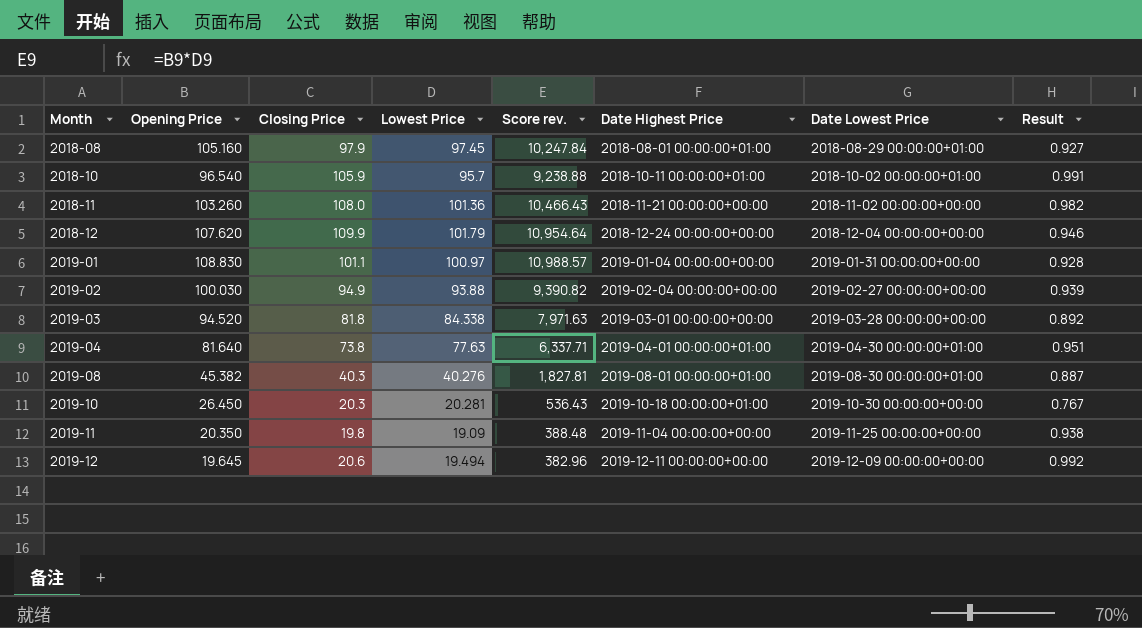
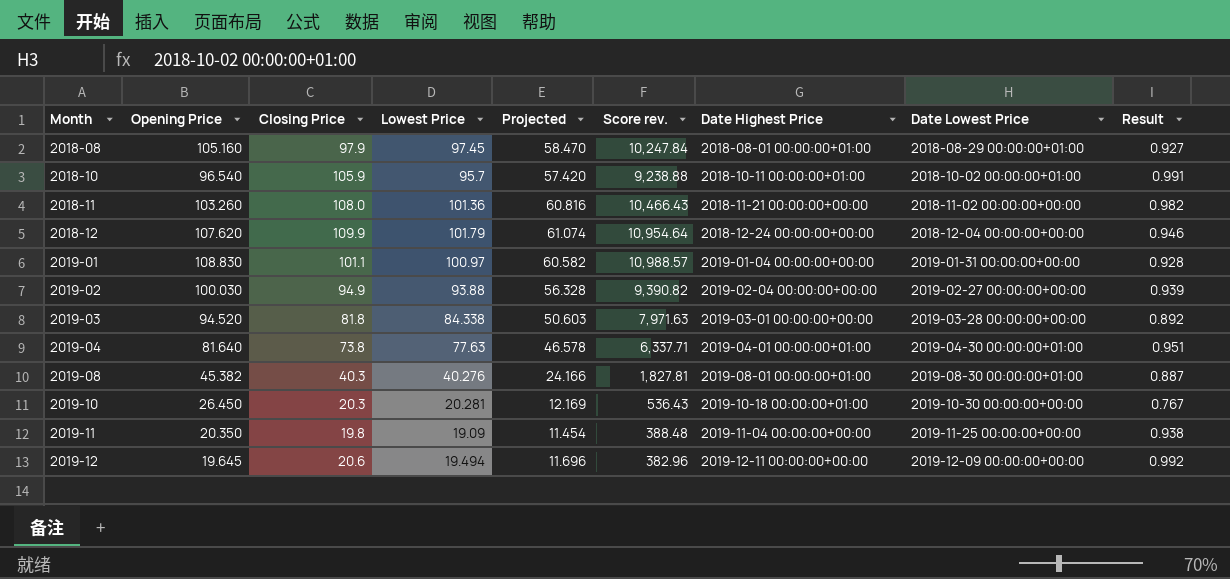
column Projected | formula: none -> [Lowest Price] * 0.6

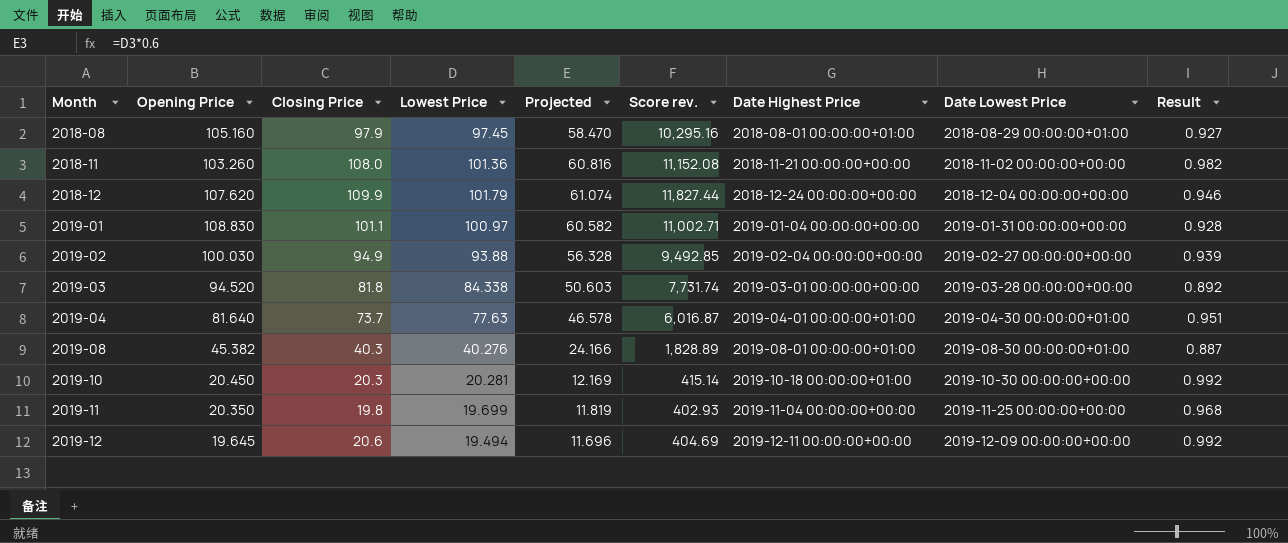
column Score rev. | formula: [Opening Price] * [Lowest Price] -> [Opening Price] * [Closing Price]
row 2018-10: 96.540 | 105.9 | 95.7 | 57.420 | 9,238.88 | 2018-10-11 00:00:00+01:00 | 2018-10-02 00:00:00+01:00 | 0.991 -> none
2019-04 | Closing Price: 73.8 -> 73.7
2019-10 | Opening Price: 26.450 -> 20.450
2019-10 | Result: 0.767 -> 0.992
2019-11 | Lowest Price: 19.09 -> 19.699
2019-11 | Projected: 11.454 -> 11.819
2019-11 | Result: 0.938 -> 0.968

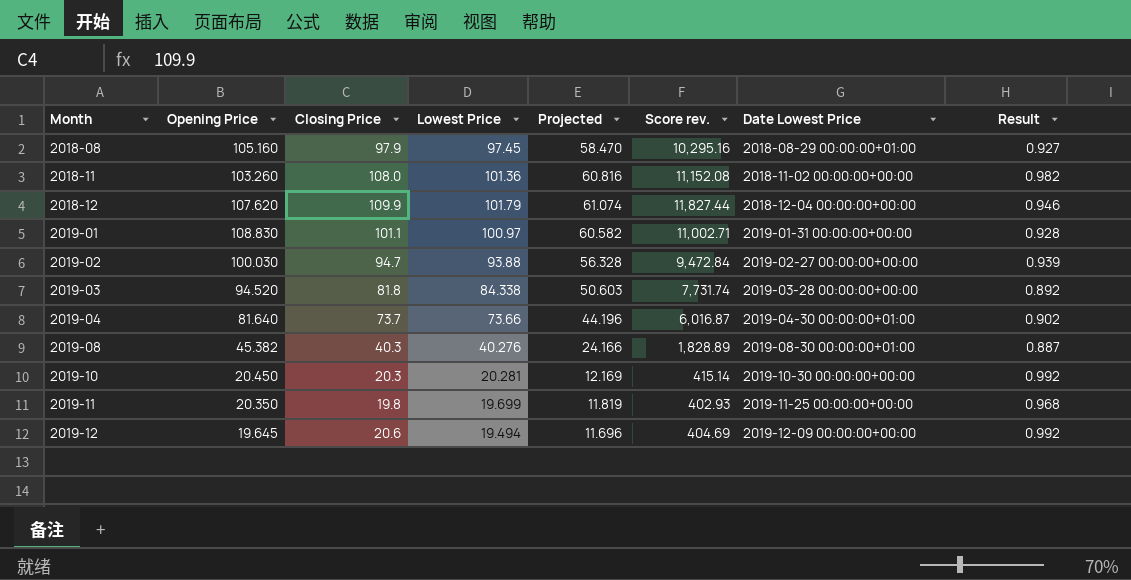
column Date Highest Price | position: 7 -> none
2019-02 | Closing Price: 94.9 -> 94.7
2019-02 | Score rev.: 9,492.85 -> 9,472.84
2019-04 | Lowest Price: 77.63 -> 73.66
2019-04 | Projected: 46.578 -> 44.196
2019-04 | Result: 0.951 -> 0.902

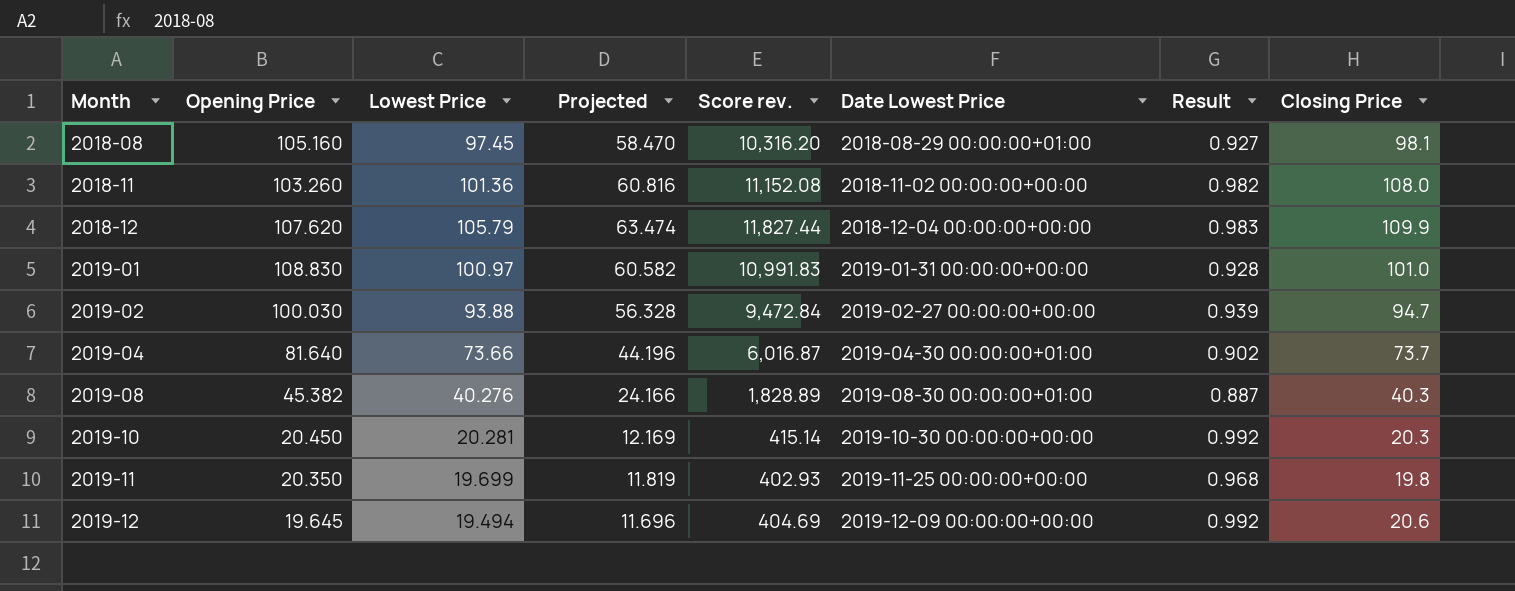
column Closing Price | position: 3 -> 8
row 2019-03: 94.520 | 81.8 | 84.338 | 50.603 | 7,731.74 | 2019-03-28 00:00:00+00:00 | 0.892 -> none
2018-08 | Score rev.: 10,295.16 -> 10,316.20
2018-08 | Closing Price: 97.9 -> 98.1
2018-12 | Lowest Price: 101.79 -> 105.79
2018-12 | Projected: 61.074 -> 63.474
2018-12 | Result: 0.946 -> 0.983
2019-01 | Score rev.: 11,002.71 -> 10,991.83
2019-01 | Closing Price: 101.1 -> 101.0

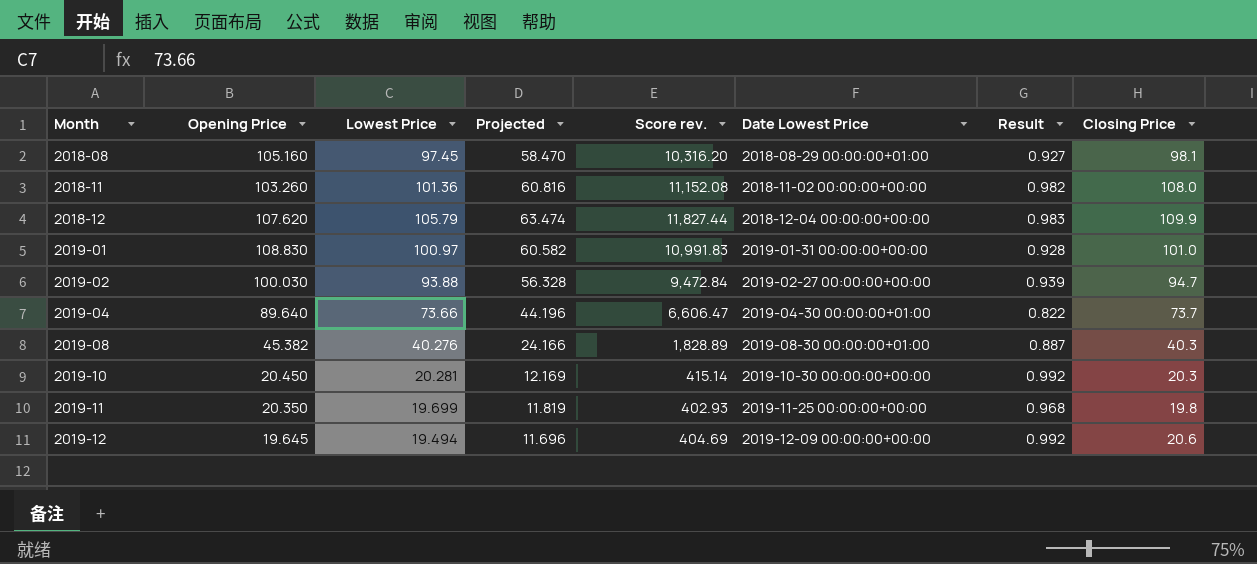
2019-04 | Opening Price: 81.640 -> 89.640
2019-04 | Score rev.: 6,016.87 -> 6,606.47
2019-04 | Result: 0.902 -> 0.822

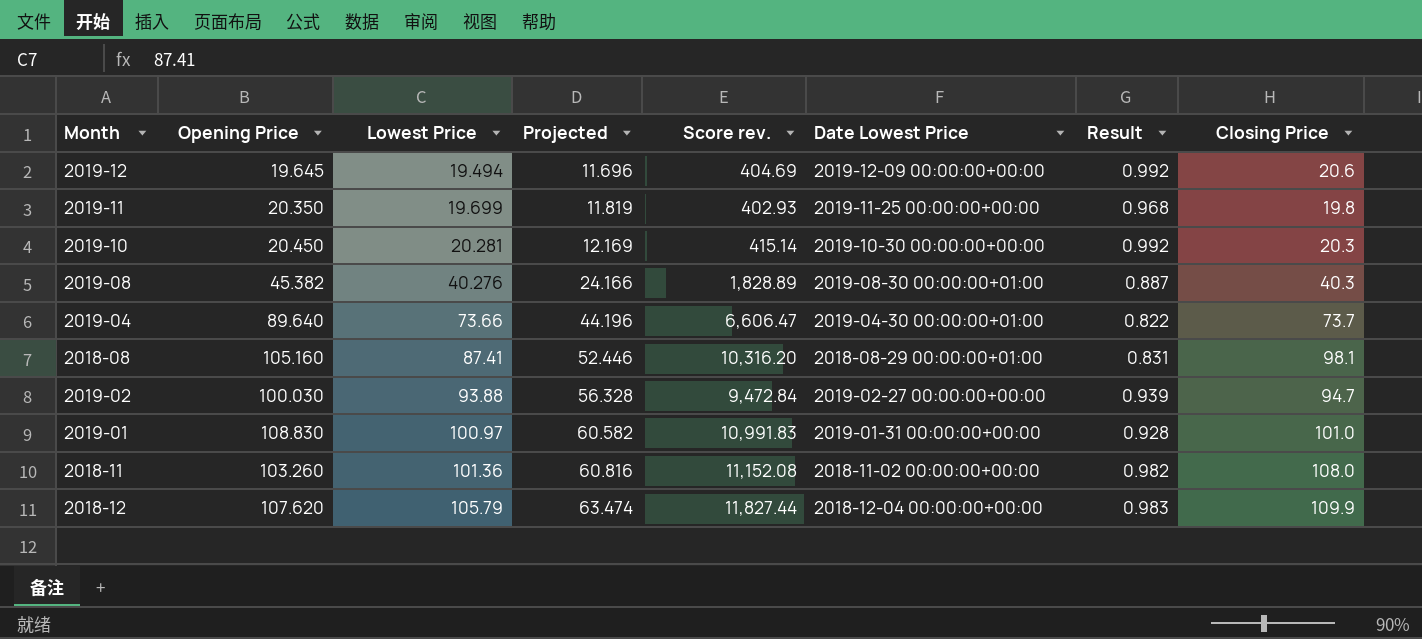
row order: Month ascending -> Lowest Price ascending
2018-08 | Lowest Price: 97.45 -> 87.41
2018-08 | Projected: 58.470 -> 52.446
2018-08 | Result: 0.927 -> 0.831

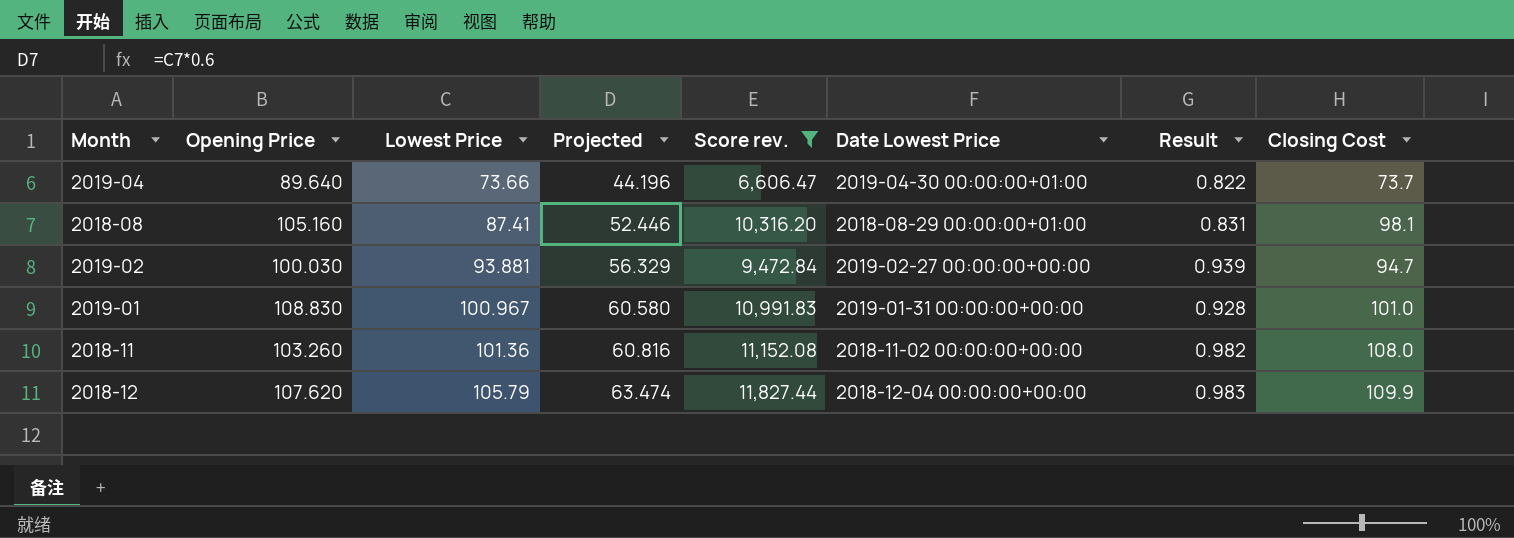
filter: none -> Score rev. >= 6,606.47
column name: Closing Price -> Closing Cost
2019-02 | Lowest Price: 93.88 -> 93.881
2019-02 | Projected: 56.328 -> 56.329
2019-01 | Lowest Price: 100.97 -> 100.967
2019-01 | Projected: 60.582 -> 60.580

